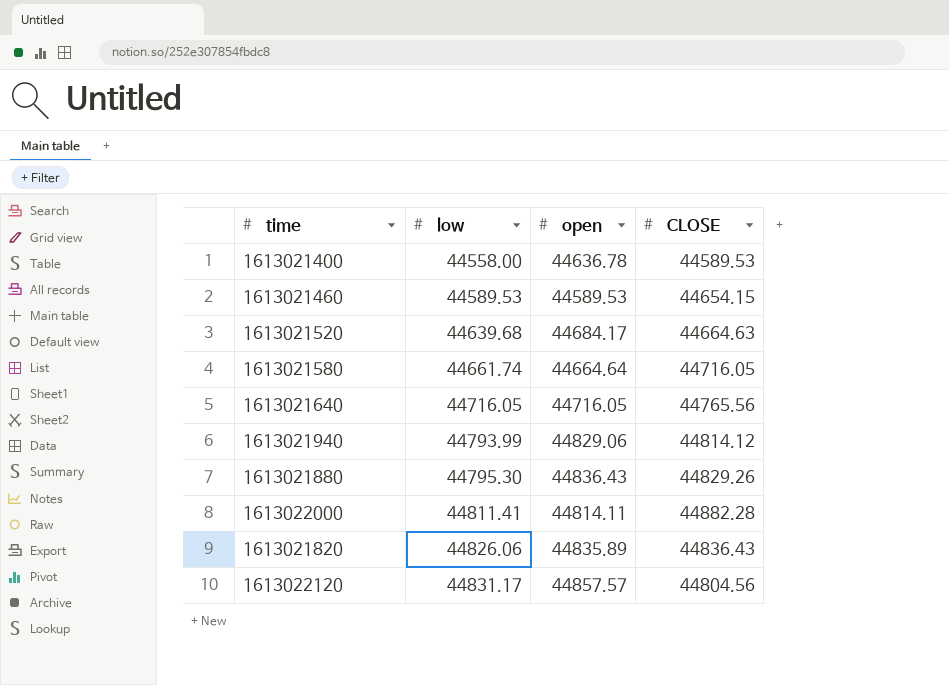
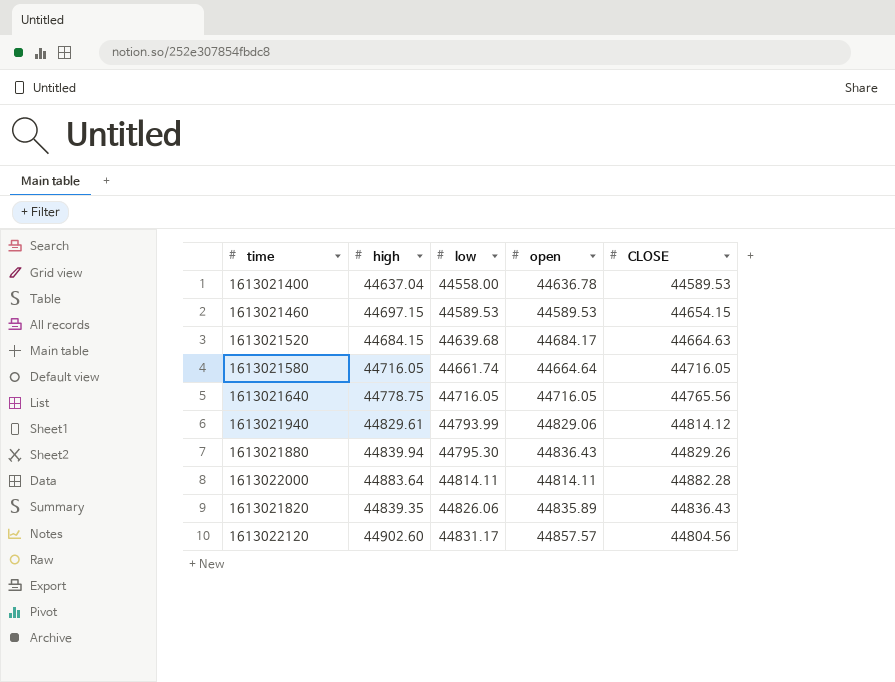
column high | position: none -> 2
1613022000 | low: 44811.41 -> 44814.11

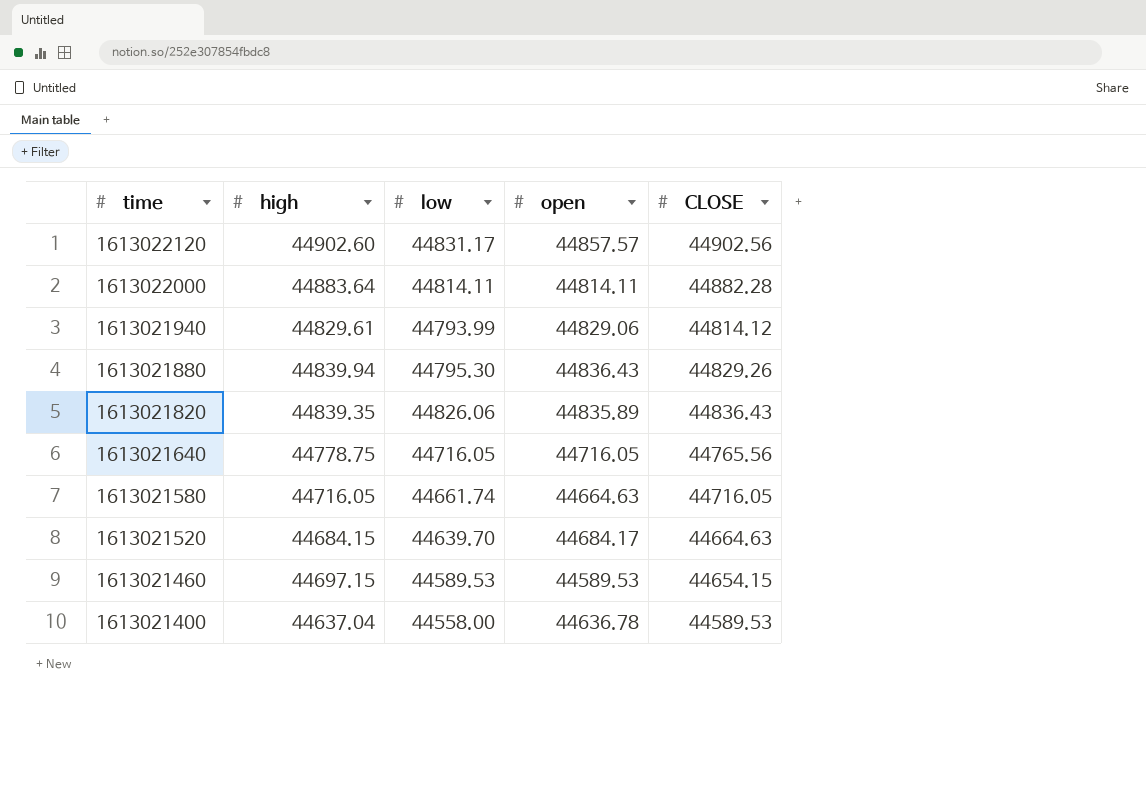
row order: low ascending -> time descending
1613022120 | CLOSE: 44804.56 -> 44902.56
1613021580 | open: 44664.64 -> 44664.63
1613021520 | low: 44639.68 -> 44639.70

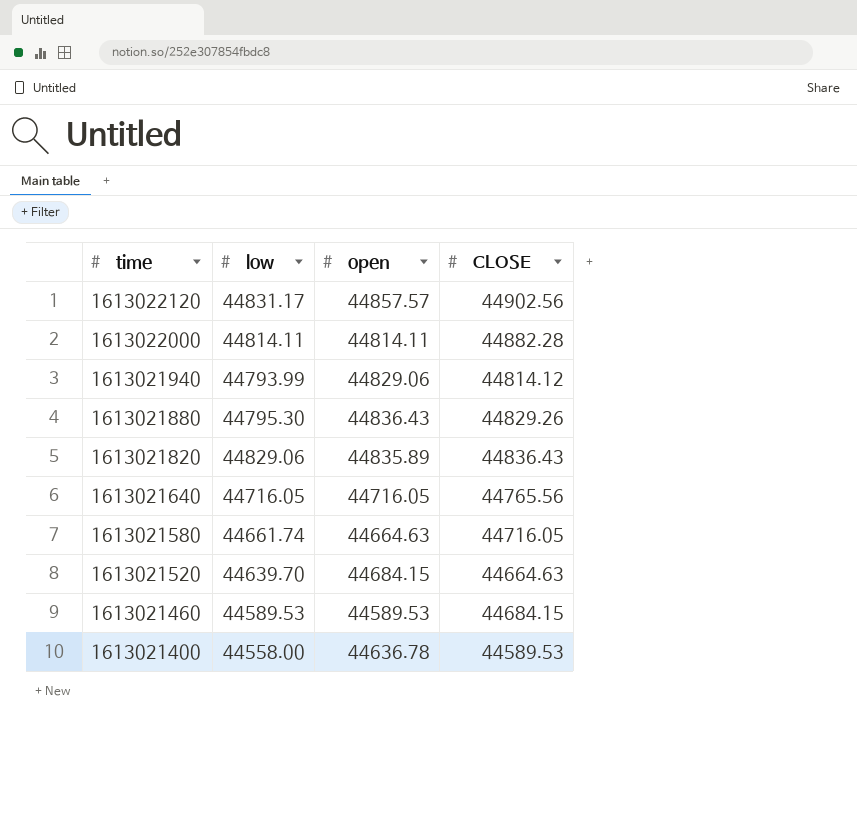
column high | position: 2 -> none
1613021820 | low: 44826.06 -> 44829.06
1613021520 | open: 44684.17 -> 44684.15
1613021460 | CLOSE: 44654.15 -> 44684.15

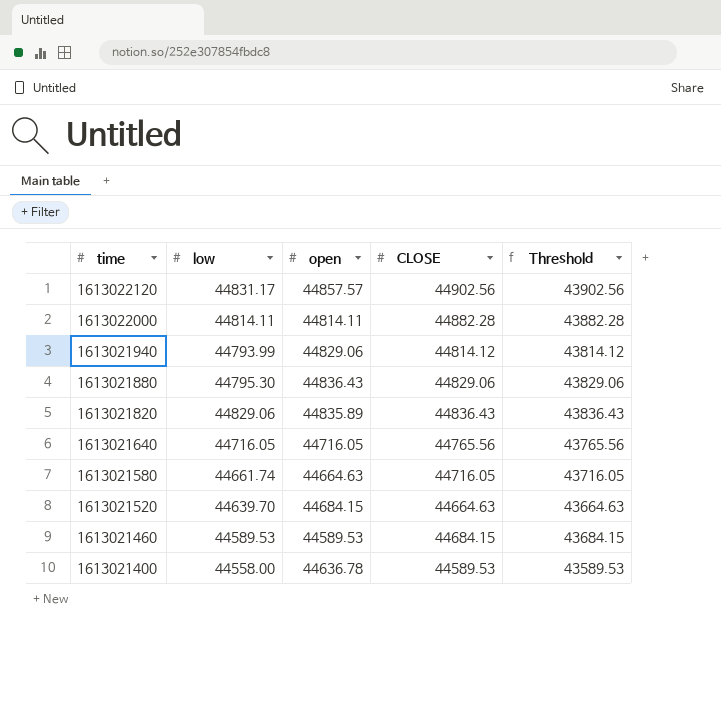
column Threshold | formula: none -> [CLOSE] - 1000
1613021880 | CLOSE: 44829.26 -> 44829.06

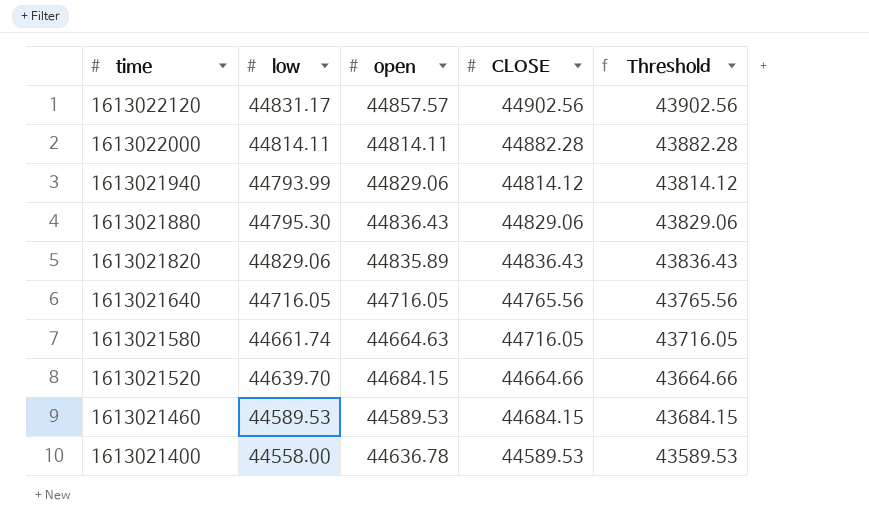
1613021520 | CLOSE: 44664.63 -> 44664.66
1613021520 | Threshold: 43664.63 -> 43664.66

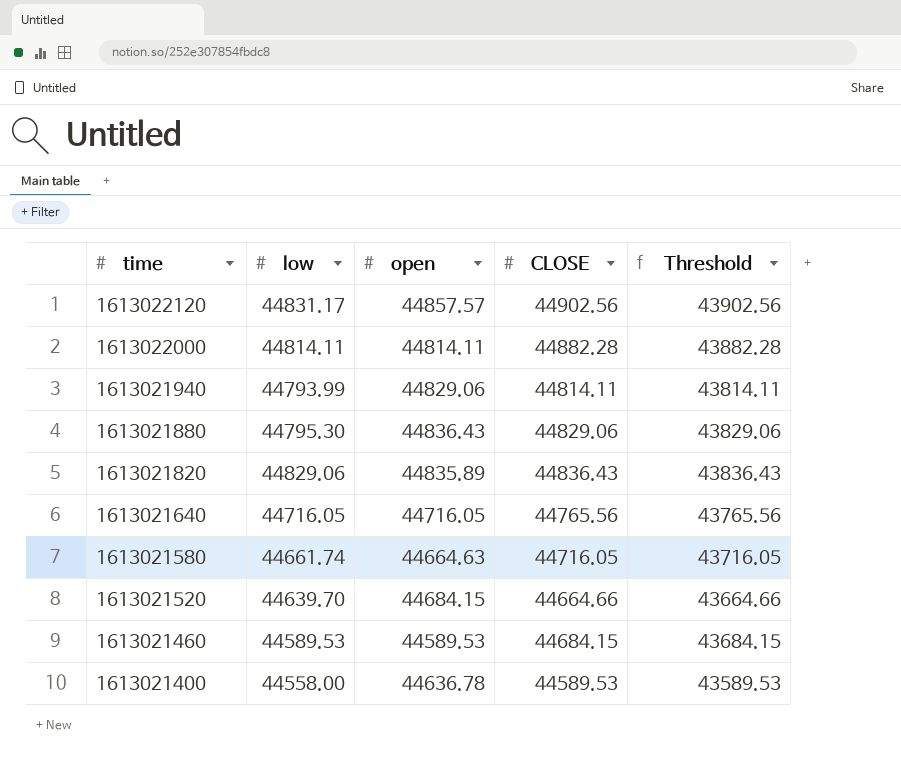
1613021940 | CLOSE: 44814.12 -> 44814.11
1613021940 | Threshold: 43814.12 -> 43814.11

